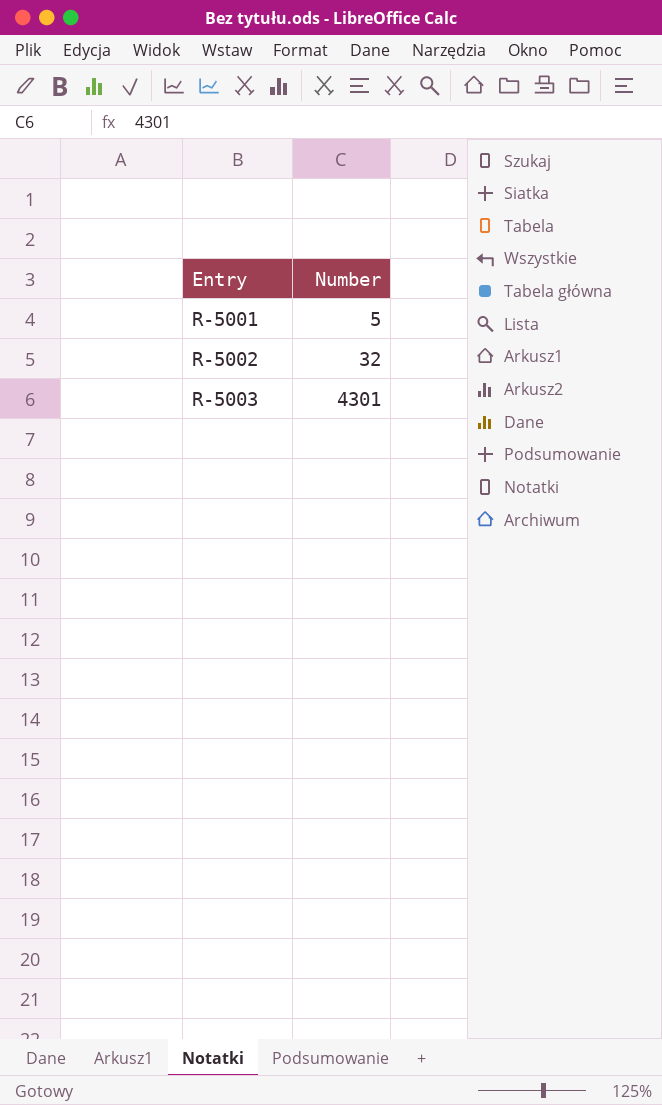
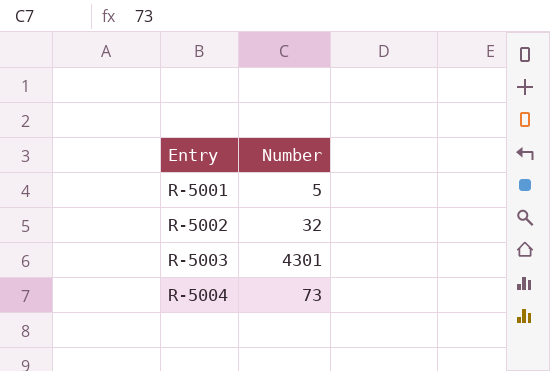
row R-5004: none -> 73

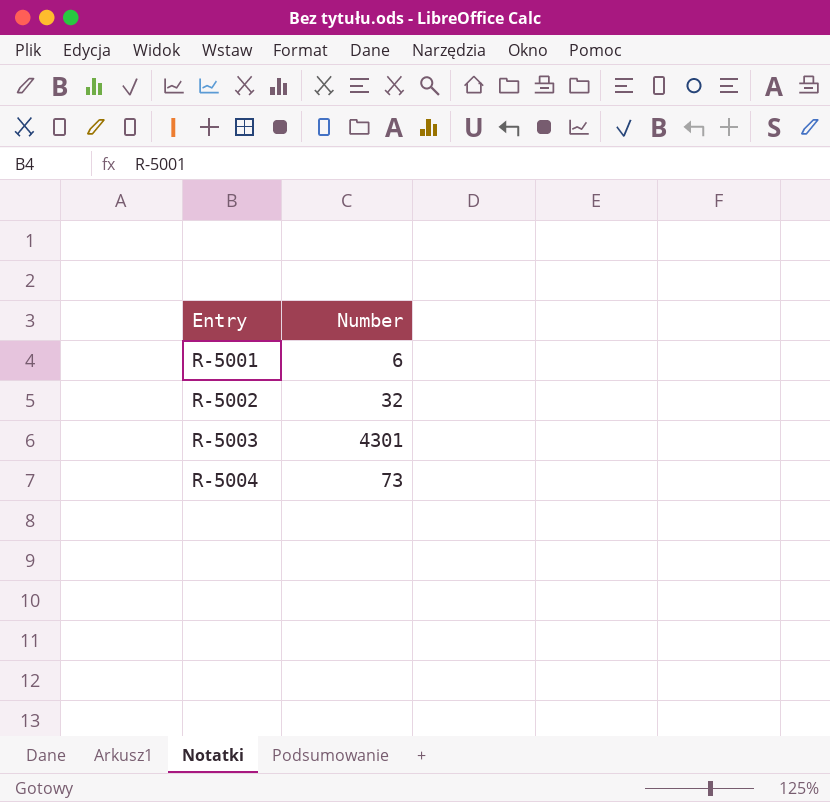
R-5001 | Number: 5 -> 6

